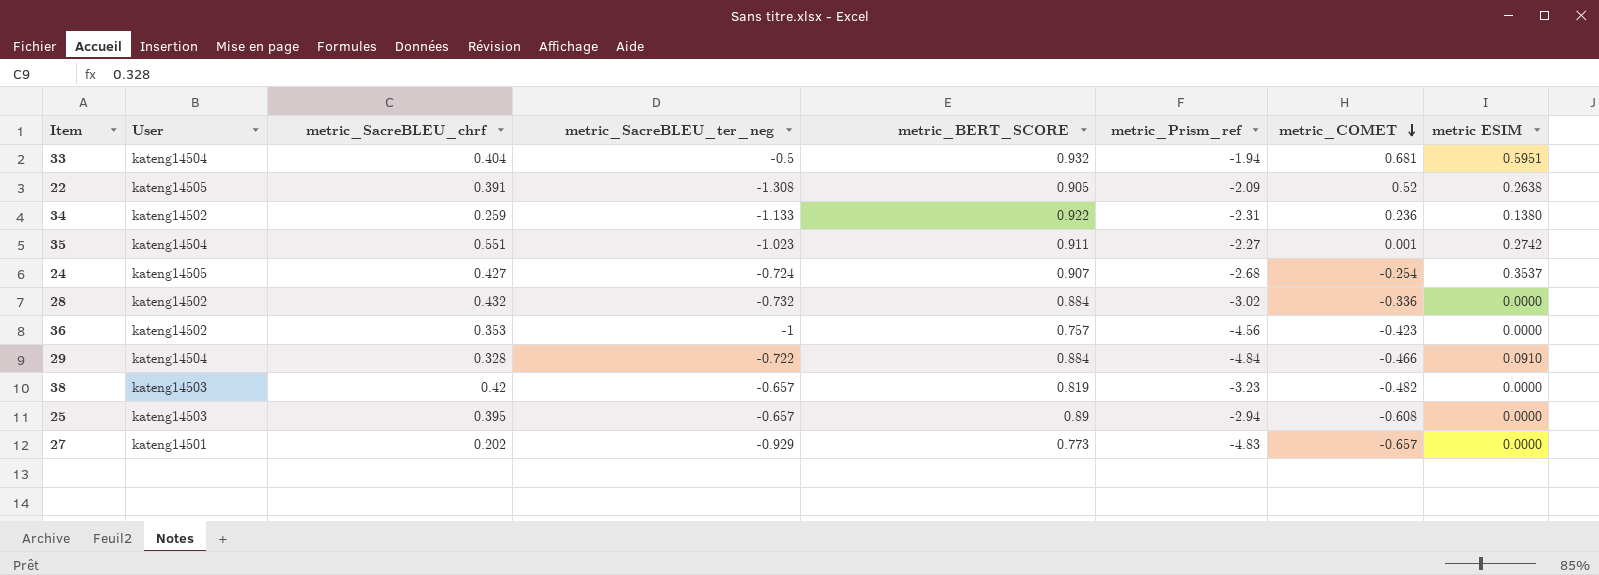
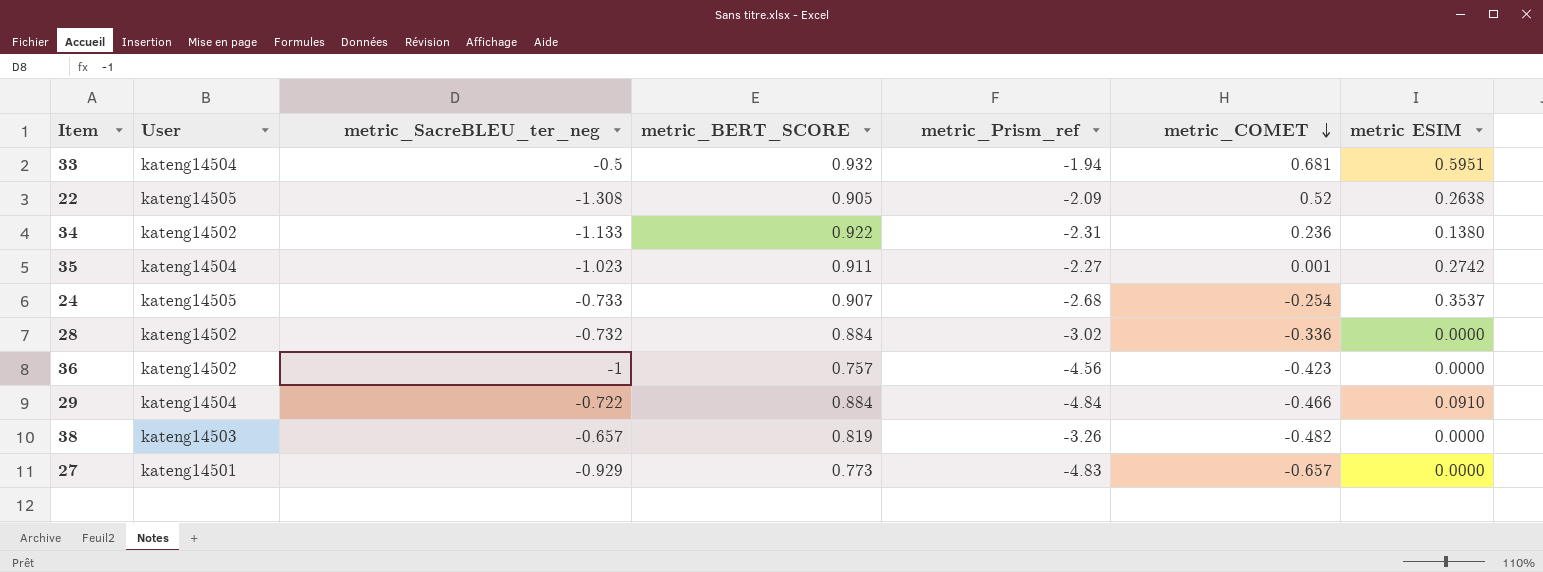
column metric_SacreBLEU_chrf | position: 3 -> none
row 25: kateng14503 | 0.395 | -0.657 | 0.89 | -2.94 | -0.608 | 0.0000 -> none
24 | metric_SacreBLEU_ter_neg: -0.724 -> -0.733
38 | metric_Prism_ref: -3.23 -> -3.26

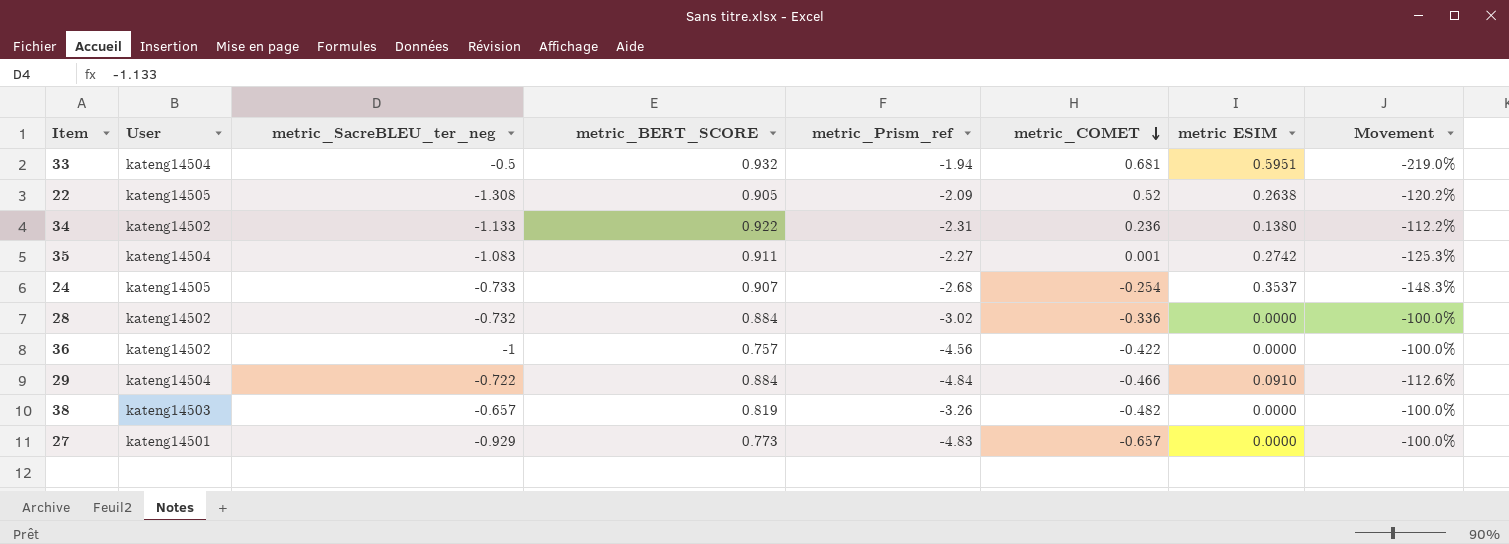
column Movement | formula: none -> ([metric ESIM] - [metric_SacreBLEU_ter_neg]) / [metric_SacreBLEU_ter_neg]
35 | metric_SacreBLEU_ter_neg: -1.023 -> -1.083
36 | metric_COMET: -0.423 -> -0.422

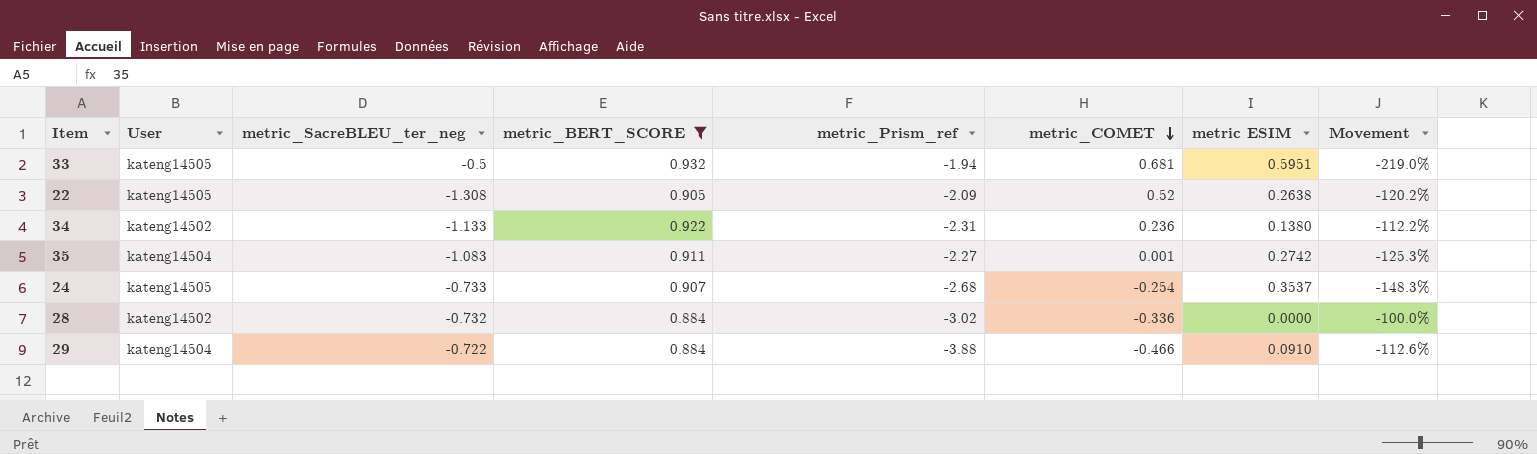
filter: none -> metric_BERT_SCORE >= 0.884
33 | User: kateng14504 -> kateng14505
29 | metric_Prism_ref: -4.84 -> -3.88

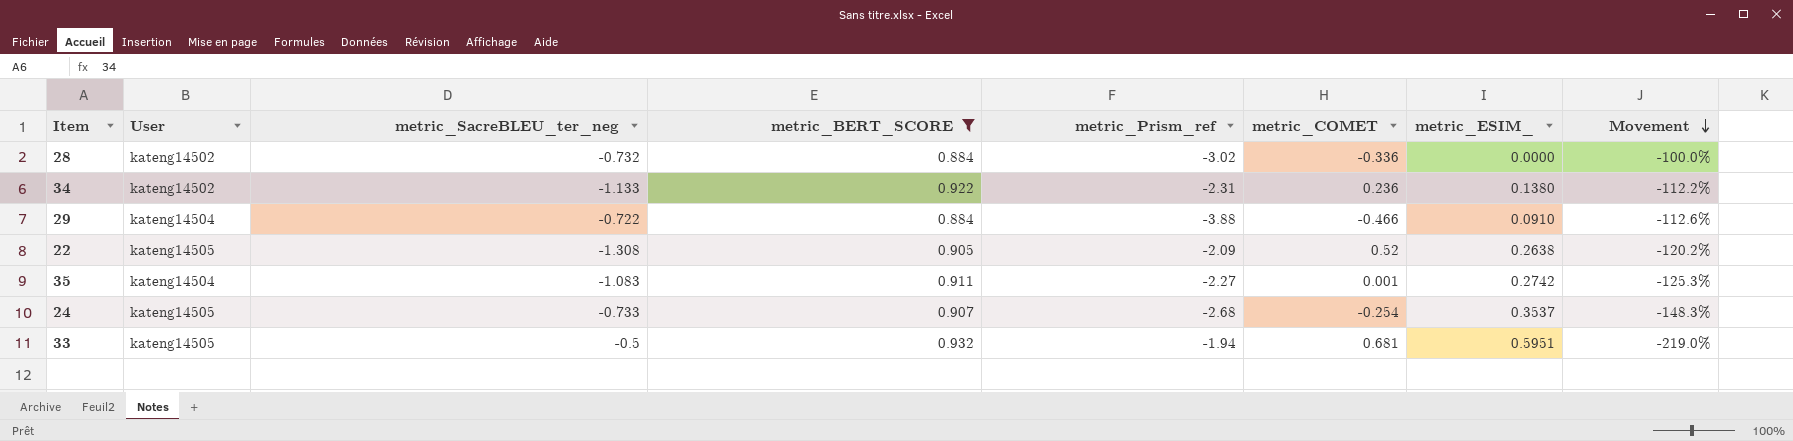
row order: metric_COMET descending -> Movement descending
column name: metric ESIM -> metric_ESIM_

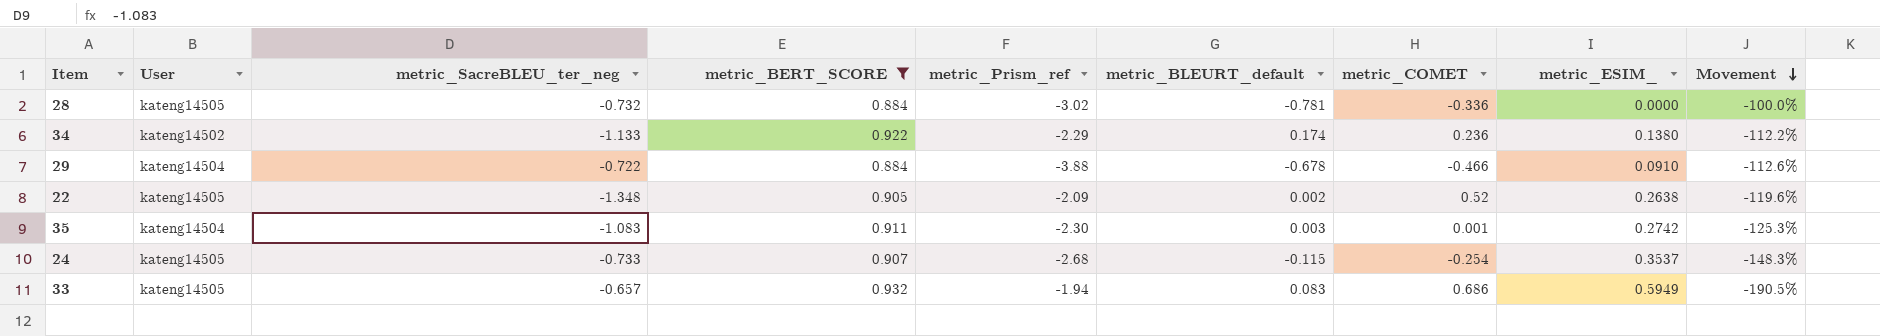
column metric_BLEURT_default | position: none -> 6
28 | User: kateng14502 -> kateng14505
34 | metric_Prism_ref: -2.31 -> -2.29
22 | metric_SacreBLEU_ter_neg: -1.308 -> -1.348
22 | Movement: -120.2% -> -119.6%
35 | metric_Prism_ref: -2.27 -> -2.30
33 | metric_SacreBLEU_ter_neg: -0.5 -> -0.657
33 | metric_COMET: 0.681 -> 0.686
33 | metric_ESIM_: 0.5951 -> 0.5949
33 | Movement: -219.0% -> -190.5%

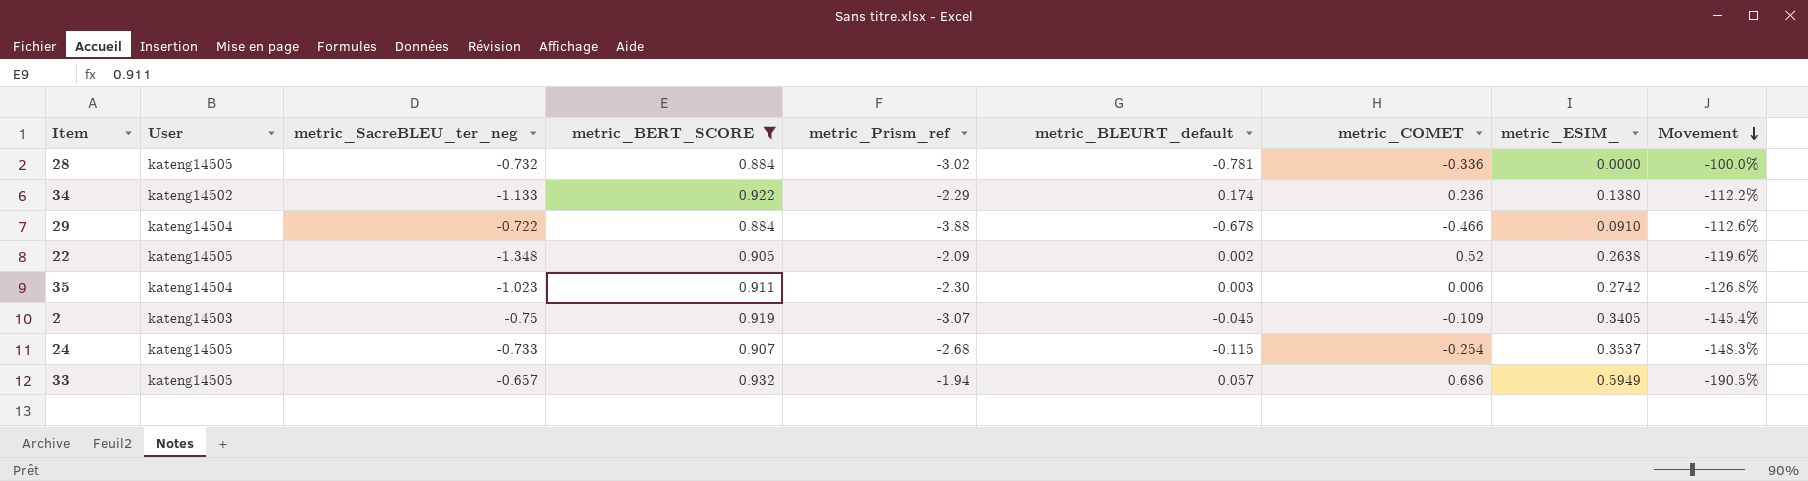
35 | metric_SacreBLEU_ter_neg: -1.083 -> -1.023
35 | metric_COMET: 0.001 -> 0.006
35 | Movement: -125.3% -> -126.8%
row 2: none -> kateng14503 | -0.75 | 0.919 | -3.07 | -0.045 | -0.109 | 0.3405 | -145.4%
33 | metric_BLEURT_default: 0.083 -> 0.057

